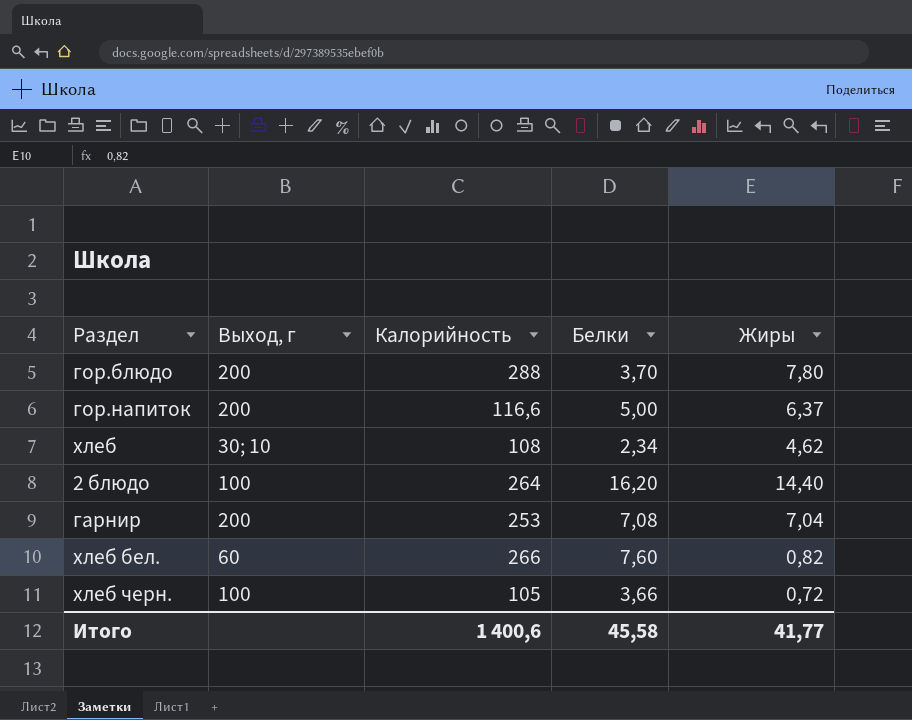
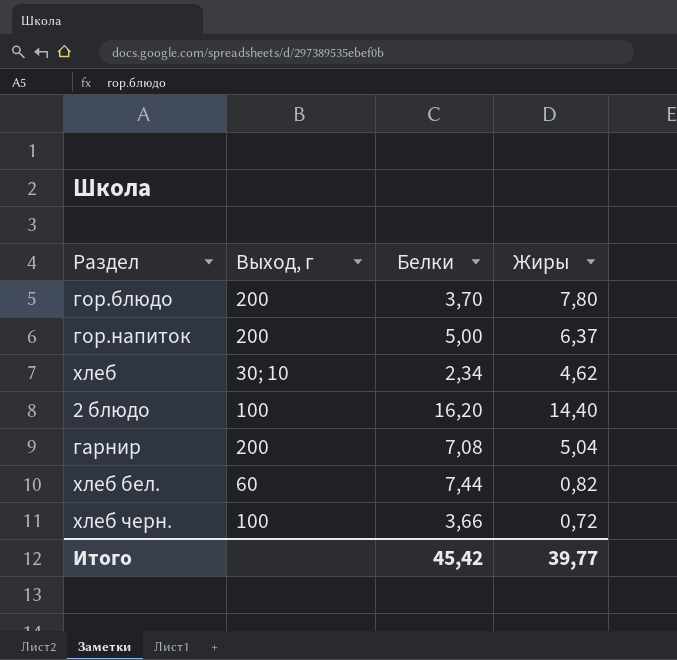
column Калорийность | position: 3 -> none
гарнир | Жиры: 7,04 -> 5,04
хлеб бел. | Белки: 7,60 -> 7,44
Итого | Белки: 45,58 -> 45,42
Итого | Жиры: 41,77 -> 39,77

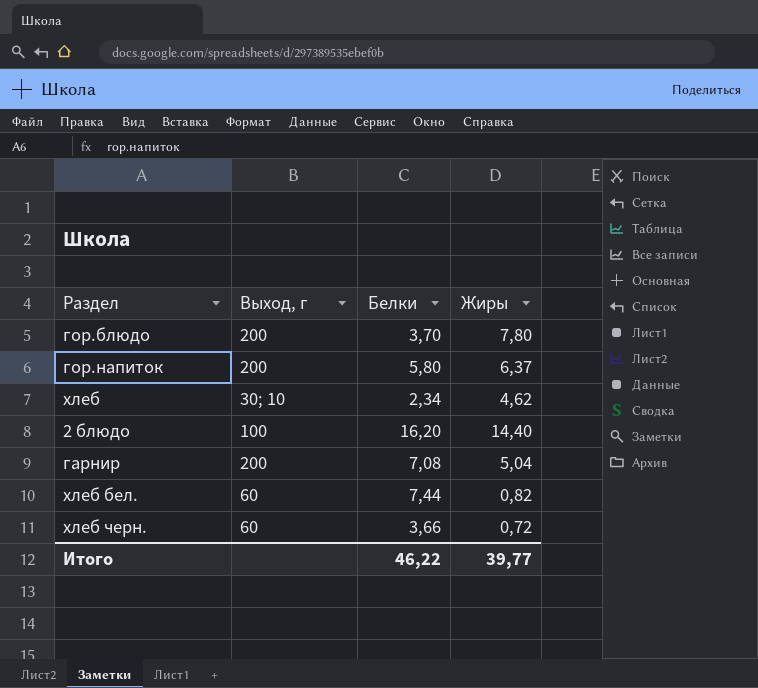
гор.напиток | Белки: 5,00 -> 5,80
хлеб черн. | Выход, г: 100 -> 60
Итого | Белки: 45,42 -> 46,22

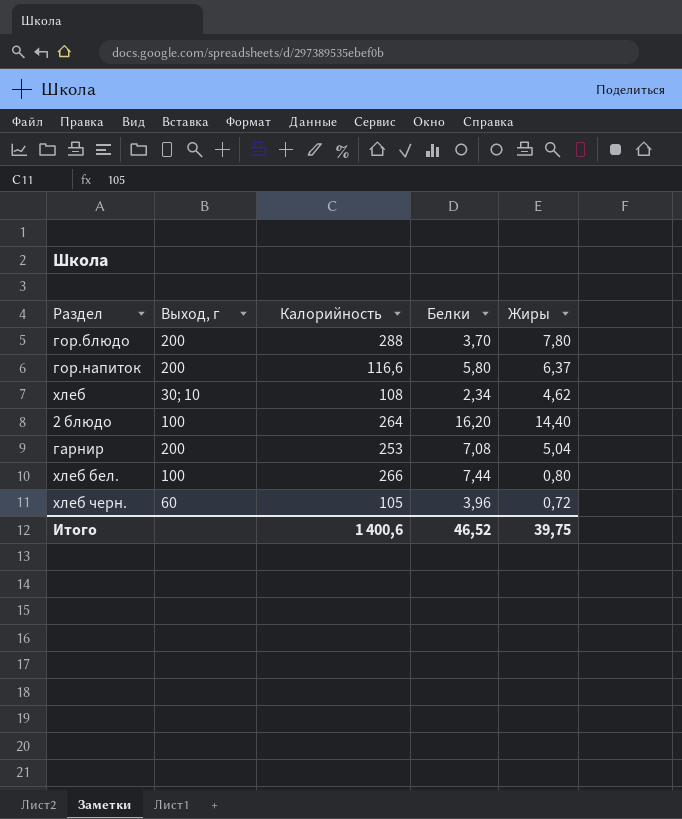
column Калорийность | position: none -> 3
хлеб бел. | Выход, г: 60 -> 100
хлеб бел. | Жиры: 0,82 -> 0,80
хлеб черн. | Белки: 3,66 -> 3,96
Итого | Белки: 46,22 -> 46,52
Итого | Жиры: 39,77 -> 39,75

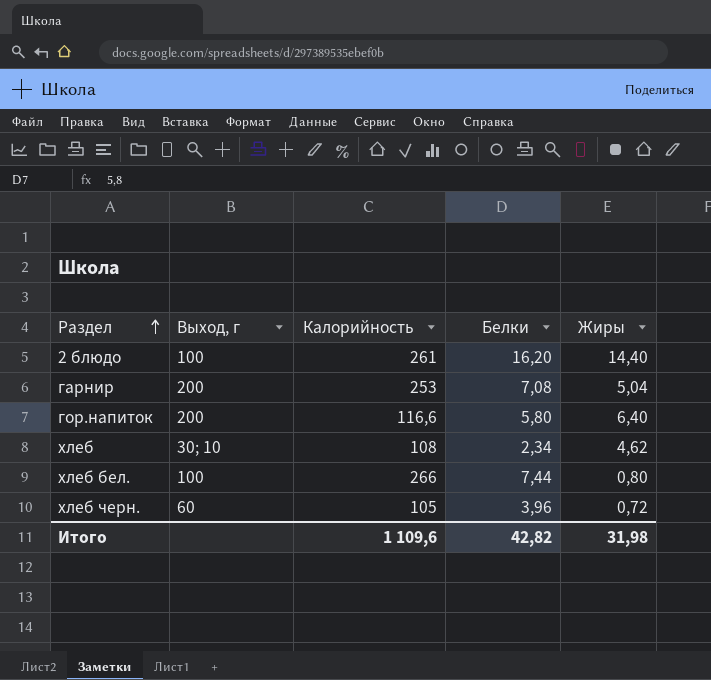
row order: none -> Раздел ascending
row гор.блюдо: 200 | 288 | 3,70 | 7,80 -> none
2 блюдо | Калорийность: 264 -> 261
гор.напиток | Жиры: 6,37 -> 6,40
Итого | Калорийность: 1 400,6 -> 1 109,6
Итого | Белки: 46,52 -> 42,82
Итого | Жиры: 39,75 -> 31,98

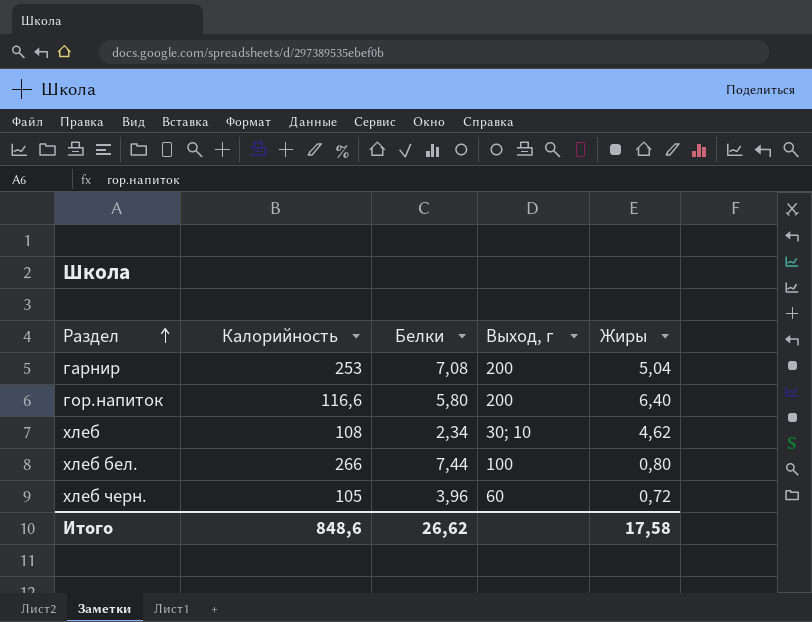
column Выход, г | position: 2 -> 4
row 2 блюдо: 100 | 261 | 16,20 | 14,40 -> none
Итого | Калорийность: 1 109,6 -> 848,6
Итого | Белки: 42,82 -> 26,62
Итого | Жиры: 31,98 -> 17,58

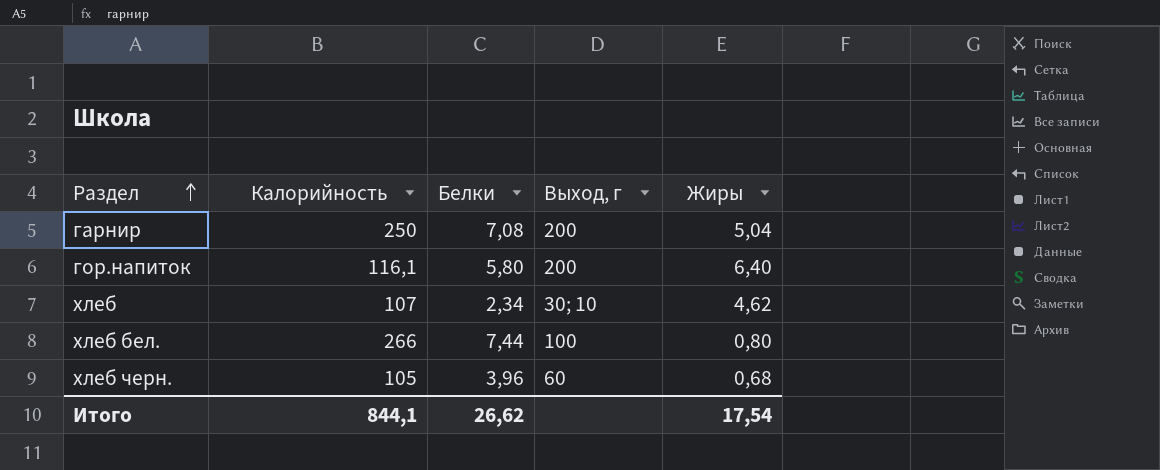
гарнир | Калорийность: 253 -> 250
гор.напиток | Калорийность: 116,6 -> 116,1
хлеб | Калорийность: 108 -> 107
хлеб черн. | Жиры: 0,72 -> 0,68
Итого | Калорийность: 848,6 -> 844,1
Итого | Жиры: 17,58 -> 17,54

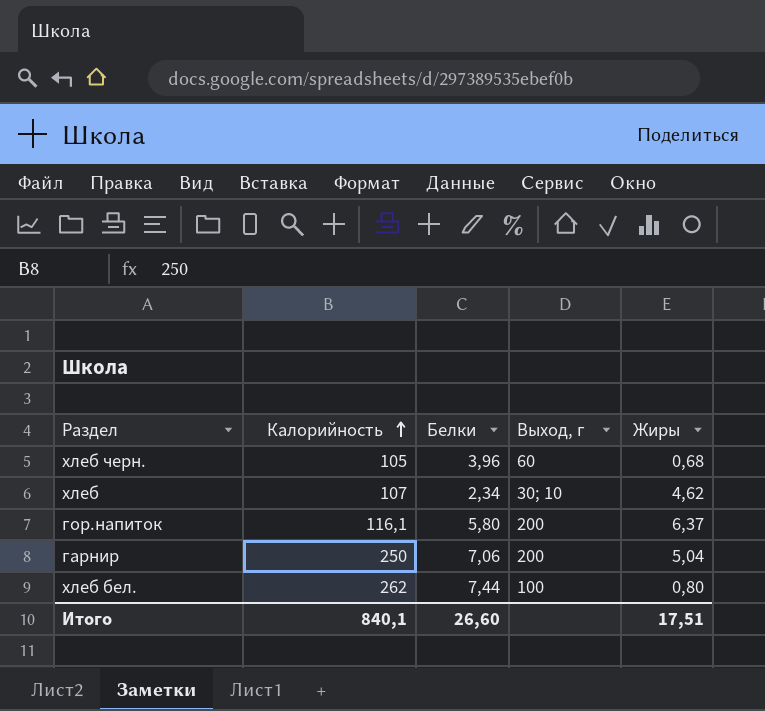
row order: Раздел ascending -> Калорийность ascending
гор.напиток | Жиры: 6,40 -> 6,37
гарнир | Белки: 7,08 -> 7,06
хлеб бел. | Калорийность: 266 -> 262
Итого | Калорийность: 844,1 -> 840,1
Итого | Белки: 26,62 -> 26,60
Итого | Жиры: 17,54 -> 17,51

